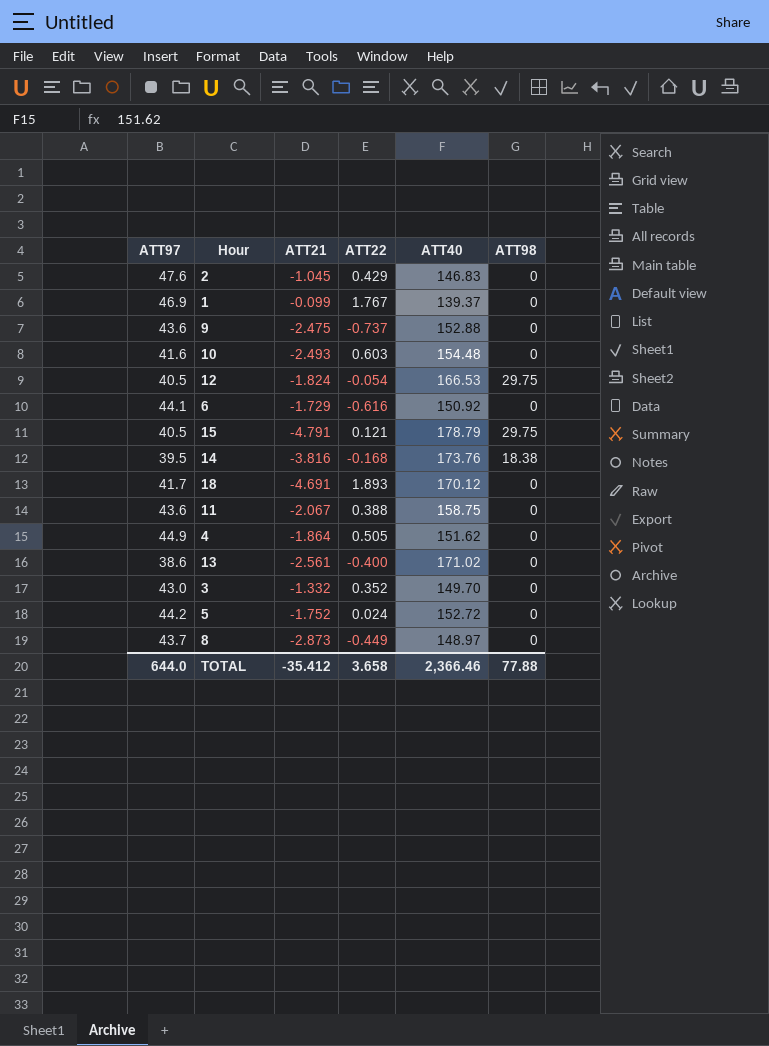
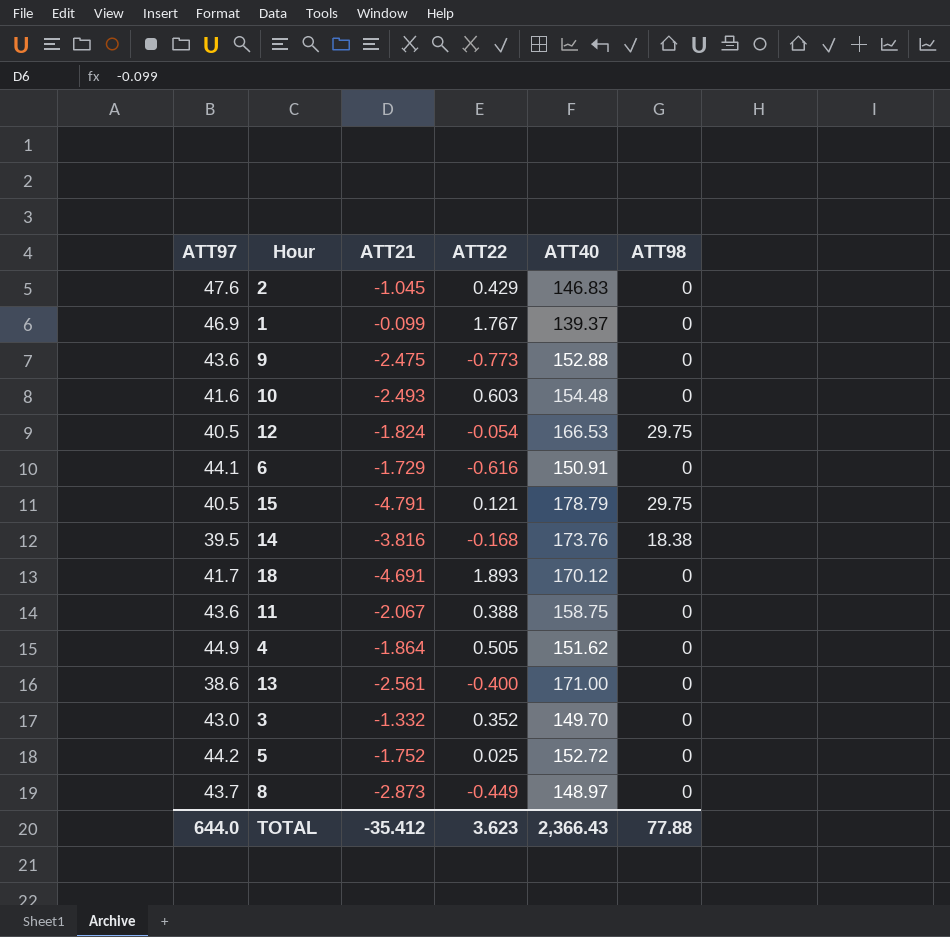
9 | ATT22: -0.737 -> -0.773
6 | ATT40: 150.92 -> 150.91
13 | ATT40: 171.02 -> 171.00
5 | ATT22: 0.024 -> 0.025
TOTAL | ATT22: 3.658 -> 3.623
TOTAL | ATT40: 2,366.46 -> 2,366.43

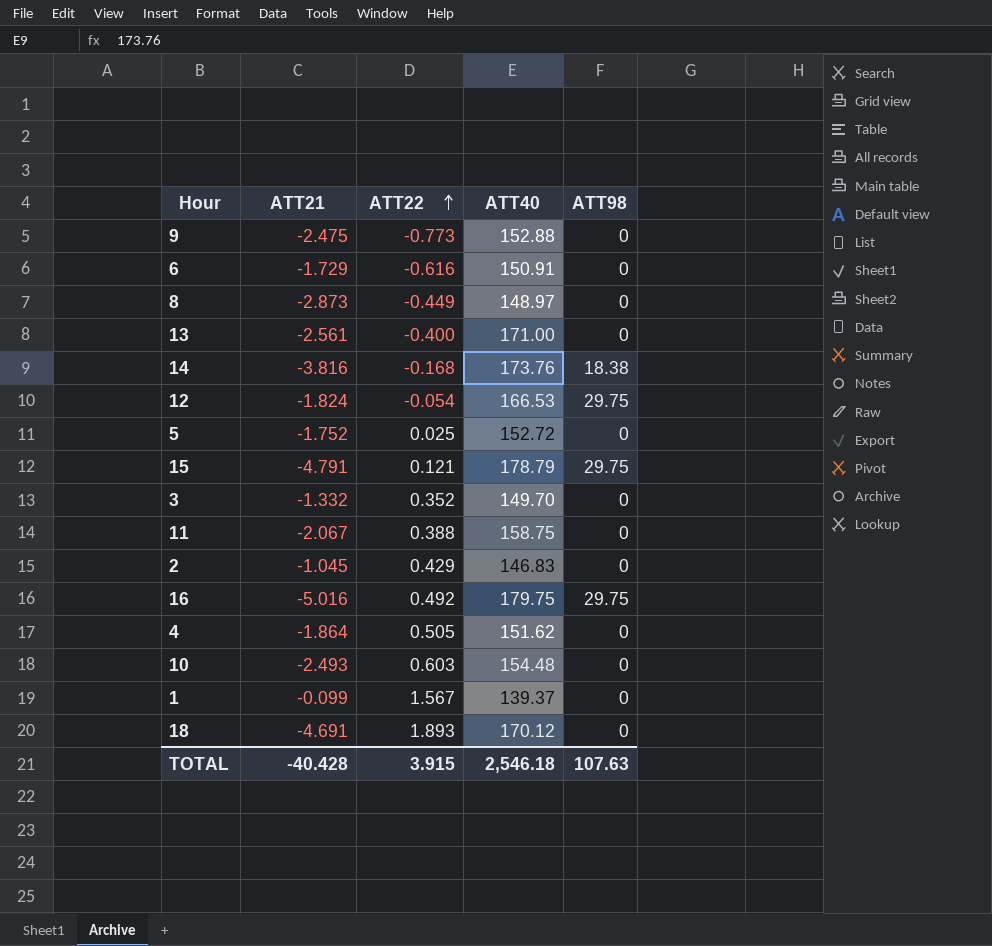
row order: none -> ATT22 ascending
column ATT97 | position: 1 -> none
row 16: none -> -5.016 | 0.492 | 179.75 | 29.75
1 | ATT22: 1.767 -> 1.567
TOTAL | ATT21: -35.412 -> -40.428
TOTAL | ATT22: 3.623 -> 3.915
TOTAL | ATT40: 2,366.43 -> 2,546.18
TOTAL | ATT98: 77.88 -> 107.63

